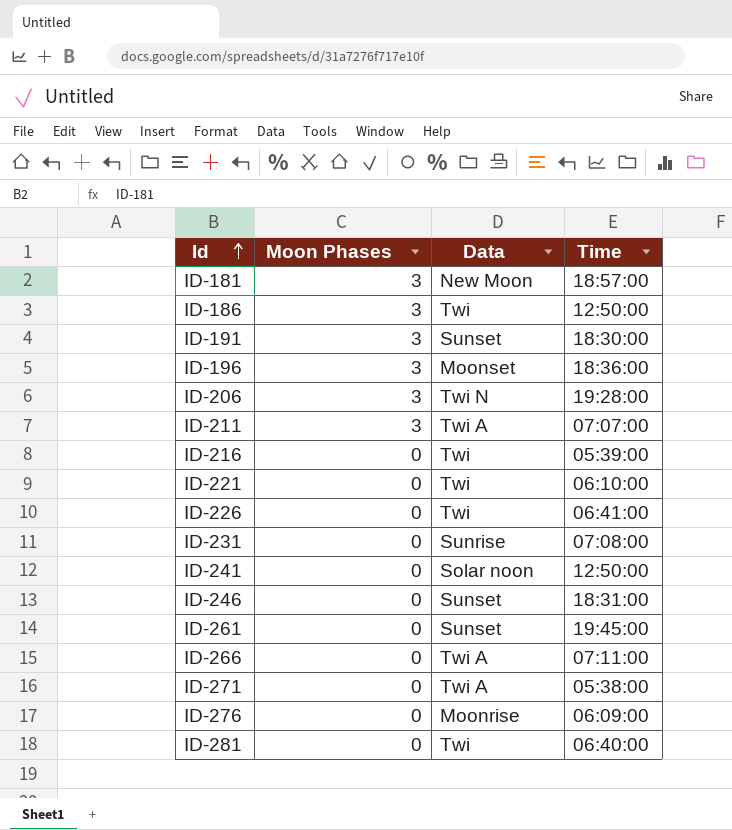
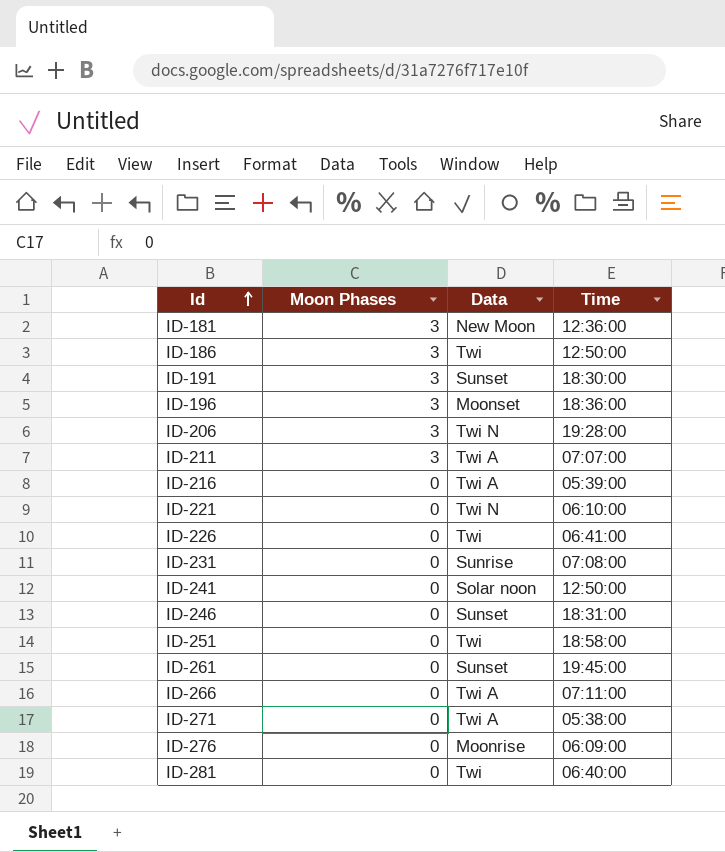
ID-181 | Time: 18:57:00 -> 12:36:00
ID-216 | Data: Twi -> Twi A
ID-221 | Data: Twi -> Twi N
row ID-251: none -> 0 | Twi | 18:58:00

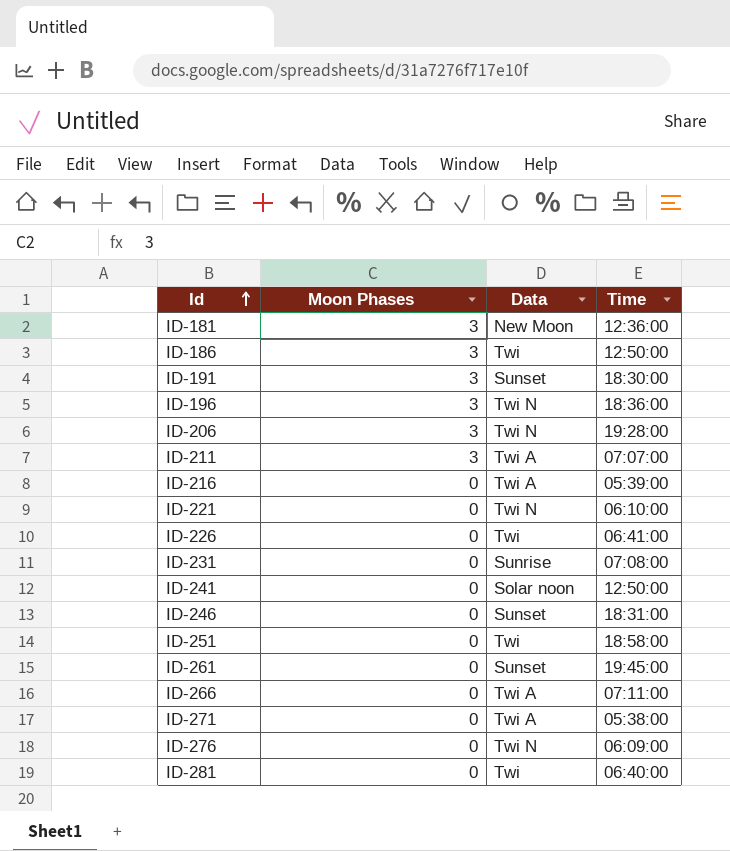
ID-196 | Data: Moonset -> Twi N
ID-276 | Data: Moonrise -> Twi N

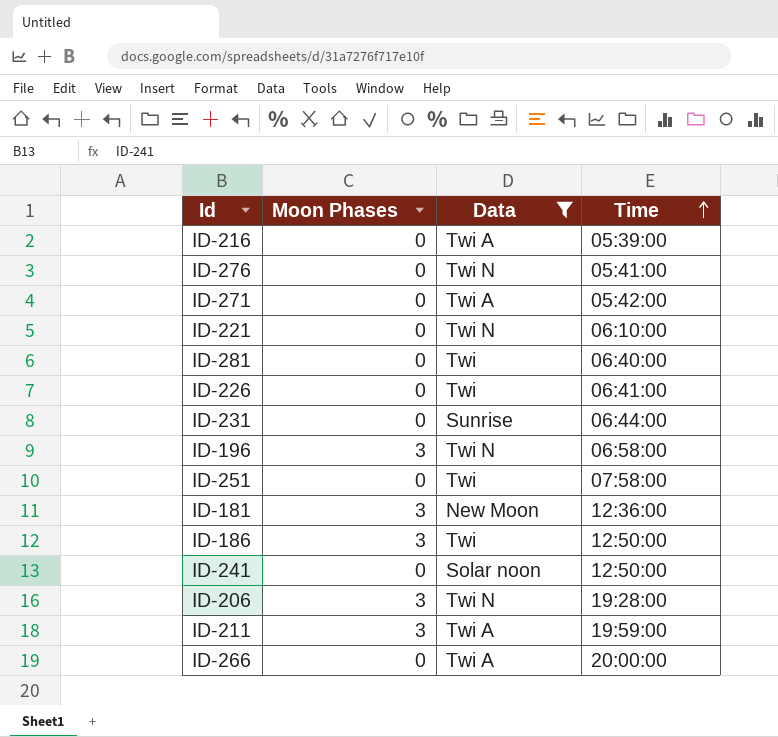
filter: none -> Data != Sunset
row order: Id ascending -> Time ascending
ID-276 | Time: 06:09:00 -> 05:41:00
ID-271 | Time: 05:38:00 -> 05:42:00
ID-231 | Time: 07:08:00 -> 06:44:00
ID-196 | Time: 18:36:00 -> 06:58:00
ID-251 | Time: 18:58:00 -> 07:58:00
ID-211 | Time: 07:07:00 -> 19:59:00
ID-266 | Time: 07:11:00 -> 20:00:00

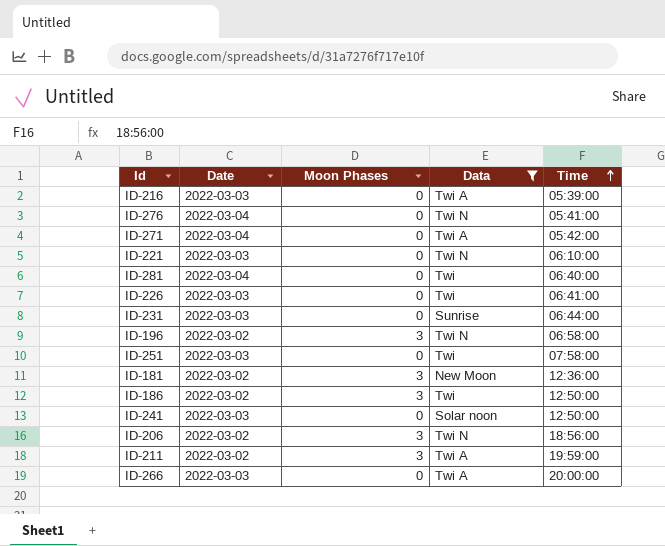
column Date | position: none -> 2
ID-206 | Time: 19:28:00 -> 18:56:00

